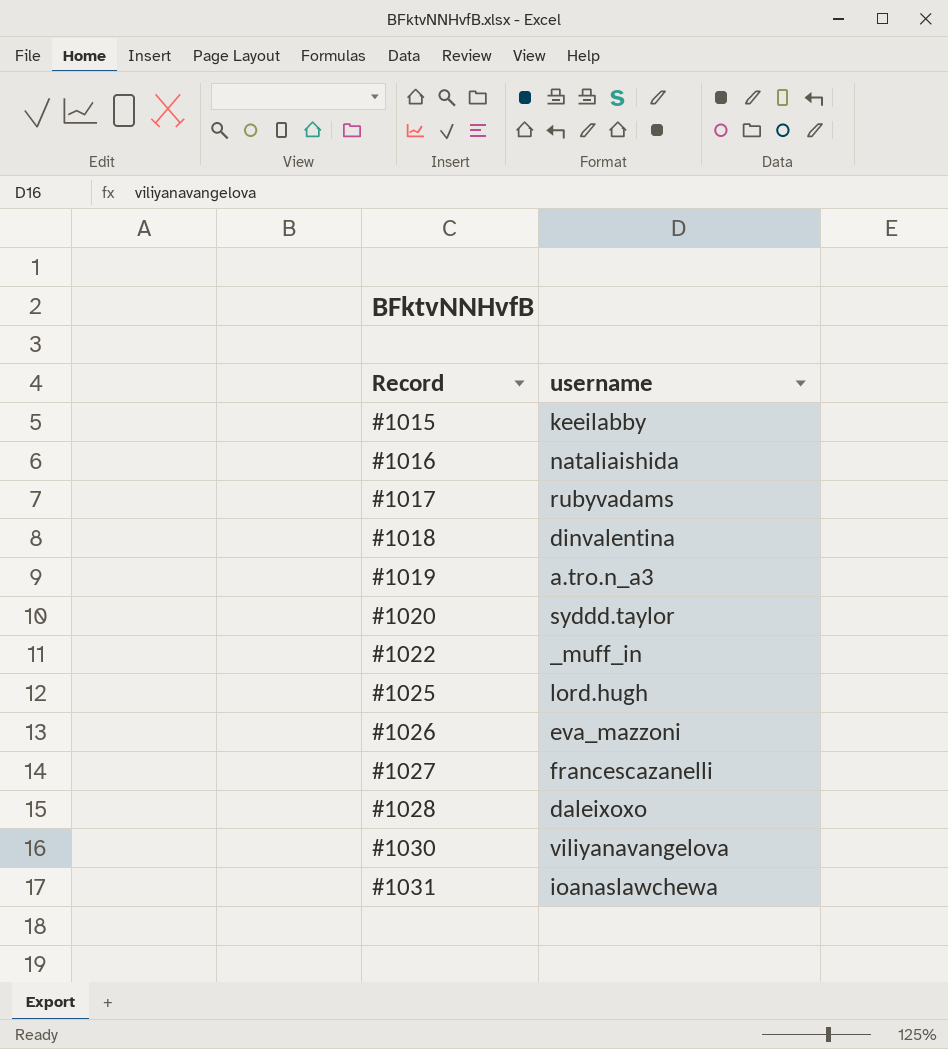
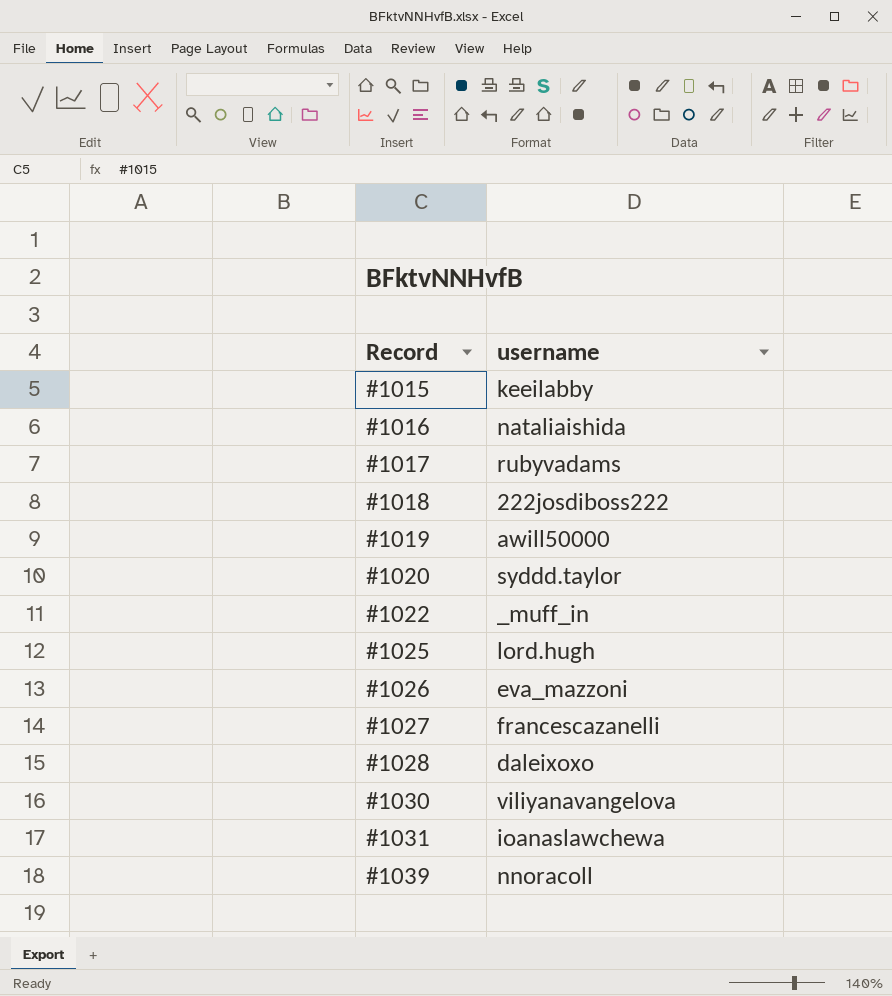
#1018 | username: dinvalentina -> 222josdiboss222
#1019 | username: a.tro.n_a3 -> awill50000
row #1039: none -> nnoracoll

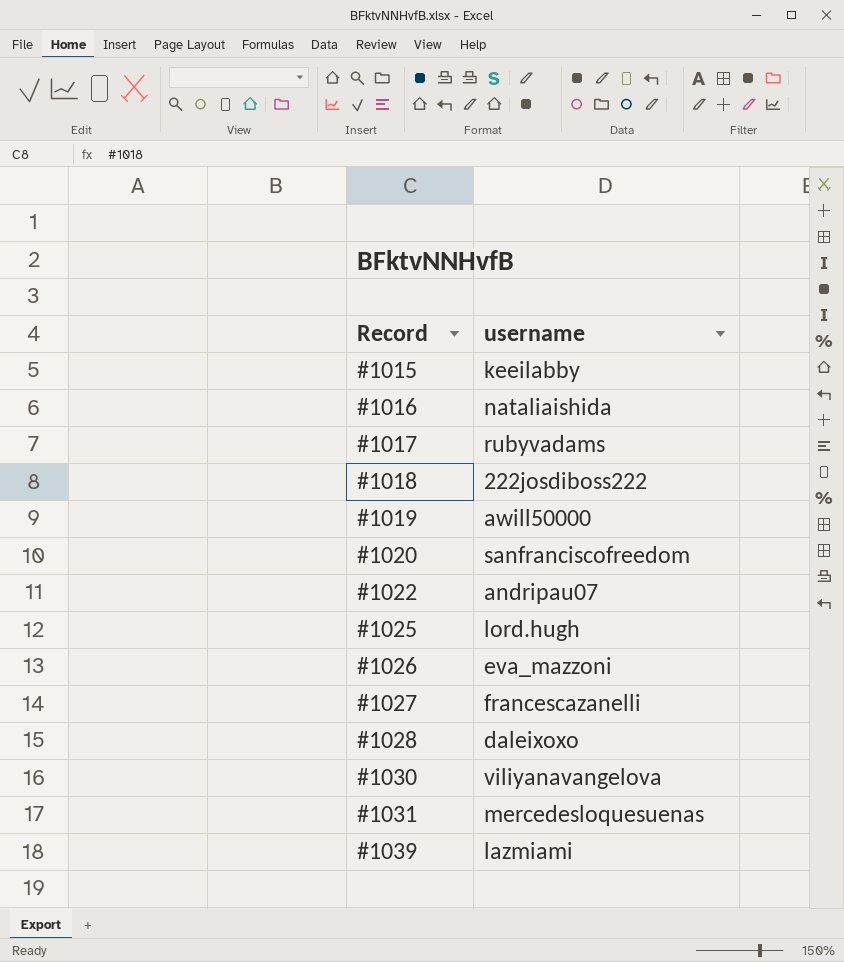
#1020 | username: syddd.taylor -> sanfranciscofreedom
#1022 | username: _muff_in -> andripau07
#1031 | username: ioanaslawchewa -> mercedesloquesuenas
#1039 | username: nnoracoll -> lazmiami

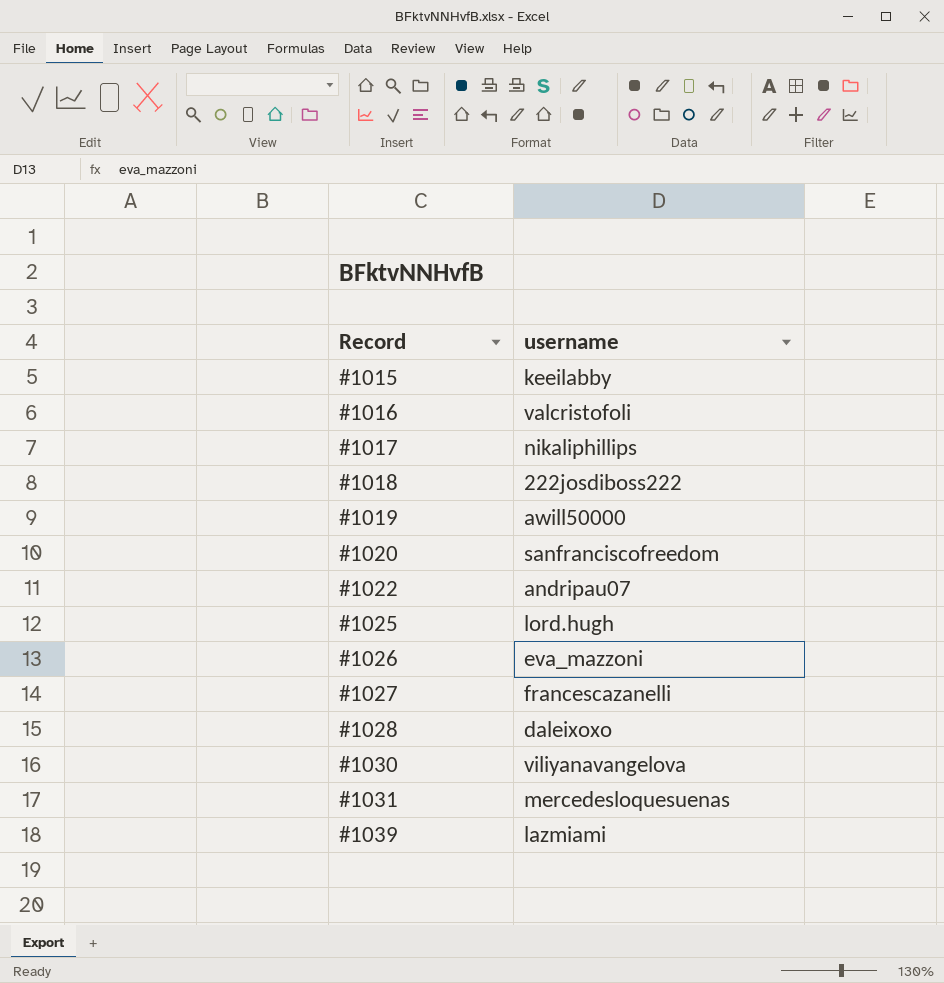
#1016 | username: nataliaishida -> valcristofoli
#1017 | username: rubyvadams -> nikaliphillips

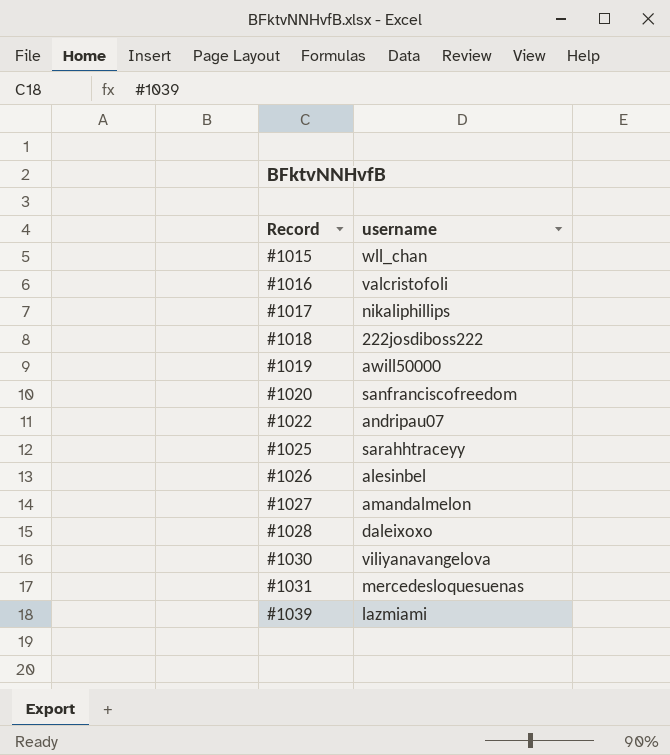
#1015 | username: keeilabby -> wll_chan
#1025 | username: lord.hugh -> sarahhtraceyy
#1026 | username: eva_mazzoni -> alesinbel
#1027 | username: francescazanelli -> amandalmelon

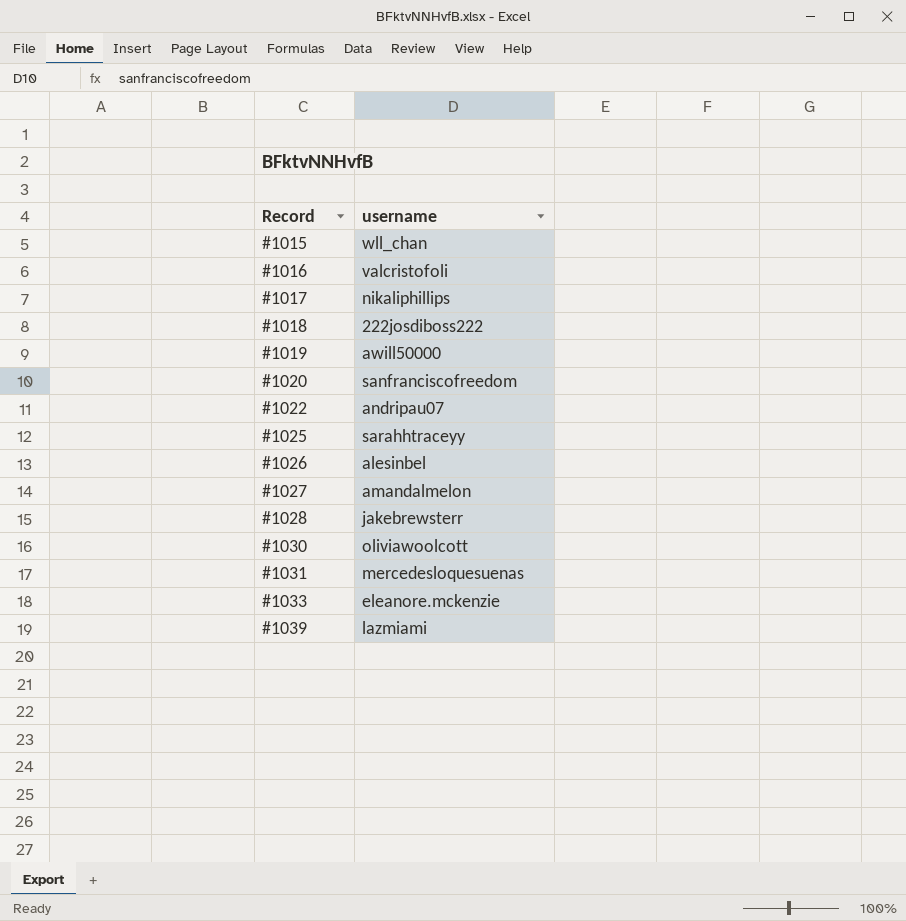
#1028 | username: daleixoxo -> jakebrewsterr
#1030 | username: viliyanavangelova -> oliviawoolcott
row #1033: none -> eleanore.mckenzie

